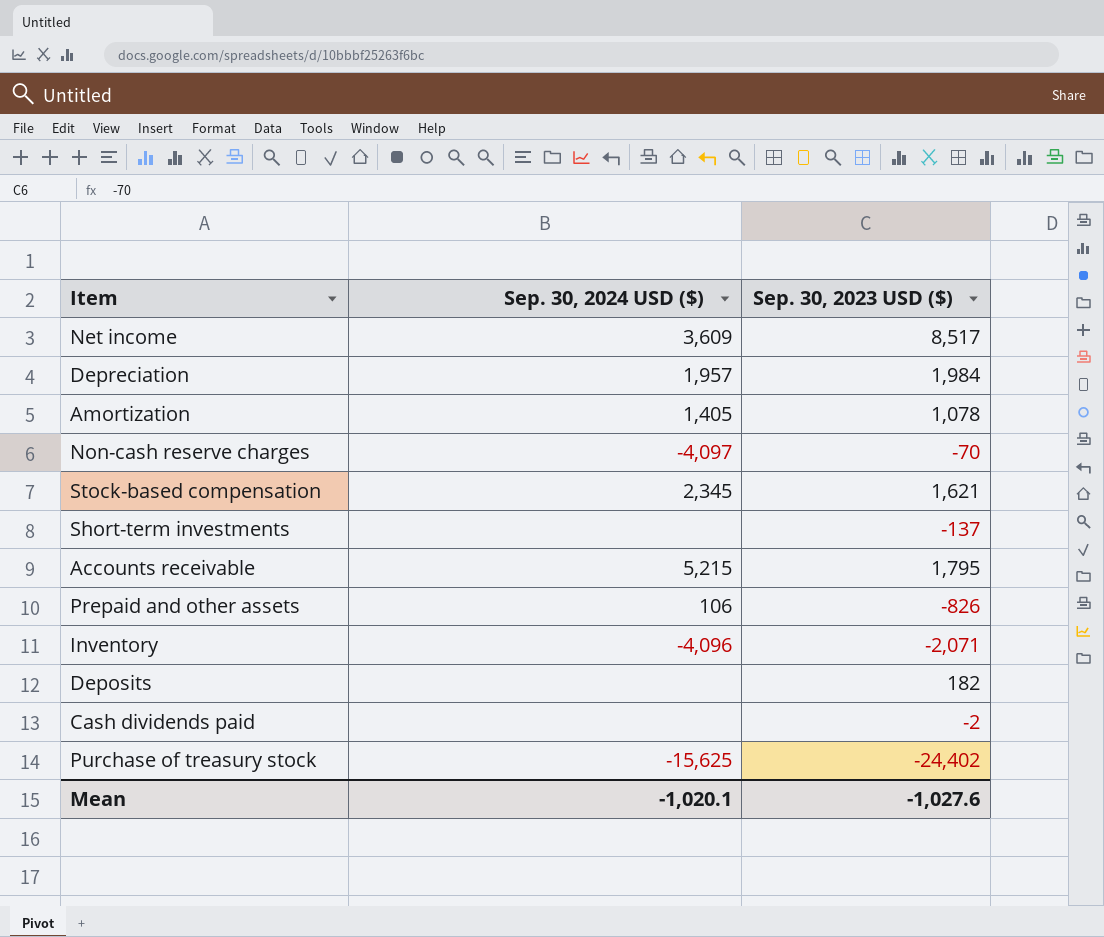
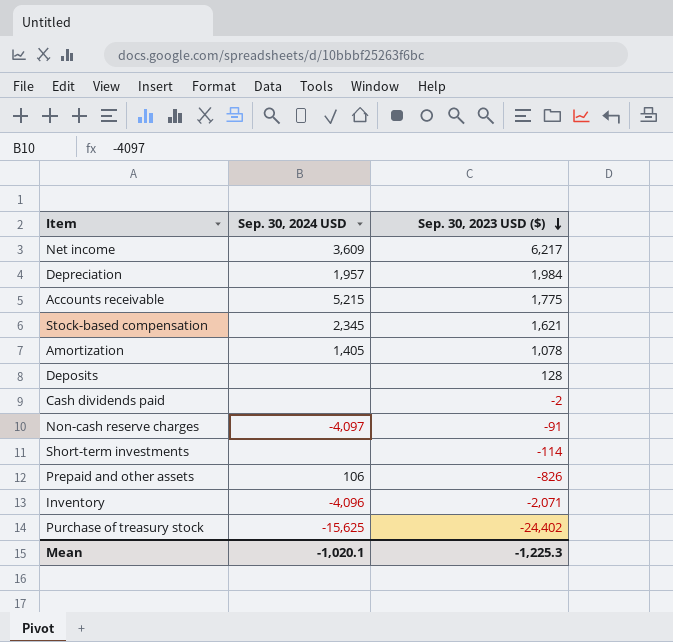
row order: none -> Sep. 30, 2023 USD ($) descending
column name: Sep. 30, 2024 USD ($) -> Sep. 30, 2024 USD
Net income | Sep. 30, 2023 USD ($): 8,517 -> 6,217
Accounts receivable | Sep. 30, 2023 USD ($): 1,795 -> 1,775
Deposits | Sep. 30, 2023 USD ($): 182 -> 128
Non-cash reserve charges | Sep. 30, 2023 USD ($): -70 -> -91
Short-term investments | Sep. 30, 2023 USD ($): -137 -> -114
Mean | Sep. 30, 2023 USD ($): -1,027.6 -> -1,225.3

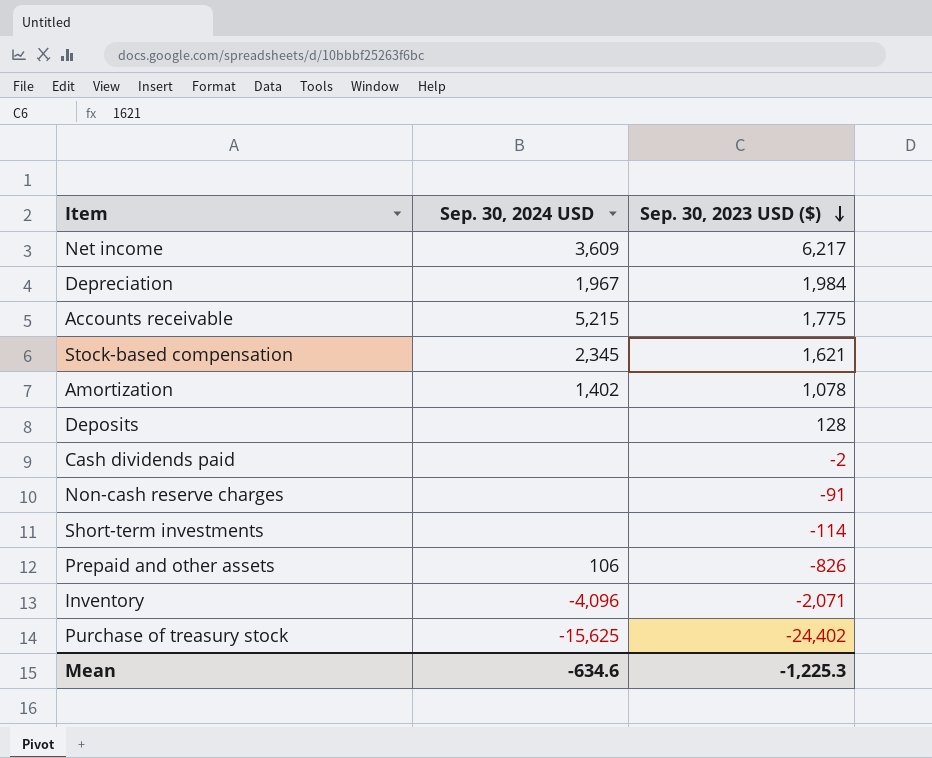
Depreciation | Sep. 30, 2024 USD: 1,957 -> 1,967
Amortization | Sep. 30, 2024 USD: 1,405 -> 1,402
Non-cash reserve charges | Sep. 30, 2024 USD: -4,097 -> none
Mean | Sep. 30, 2024 USD: -1,020.1 -> -634.6

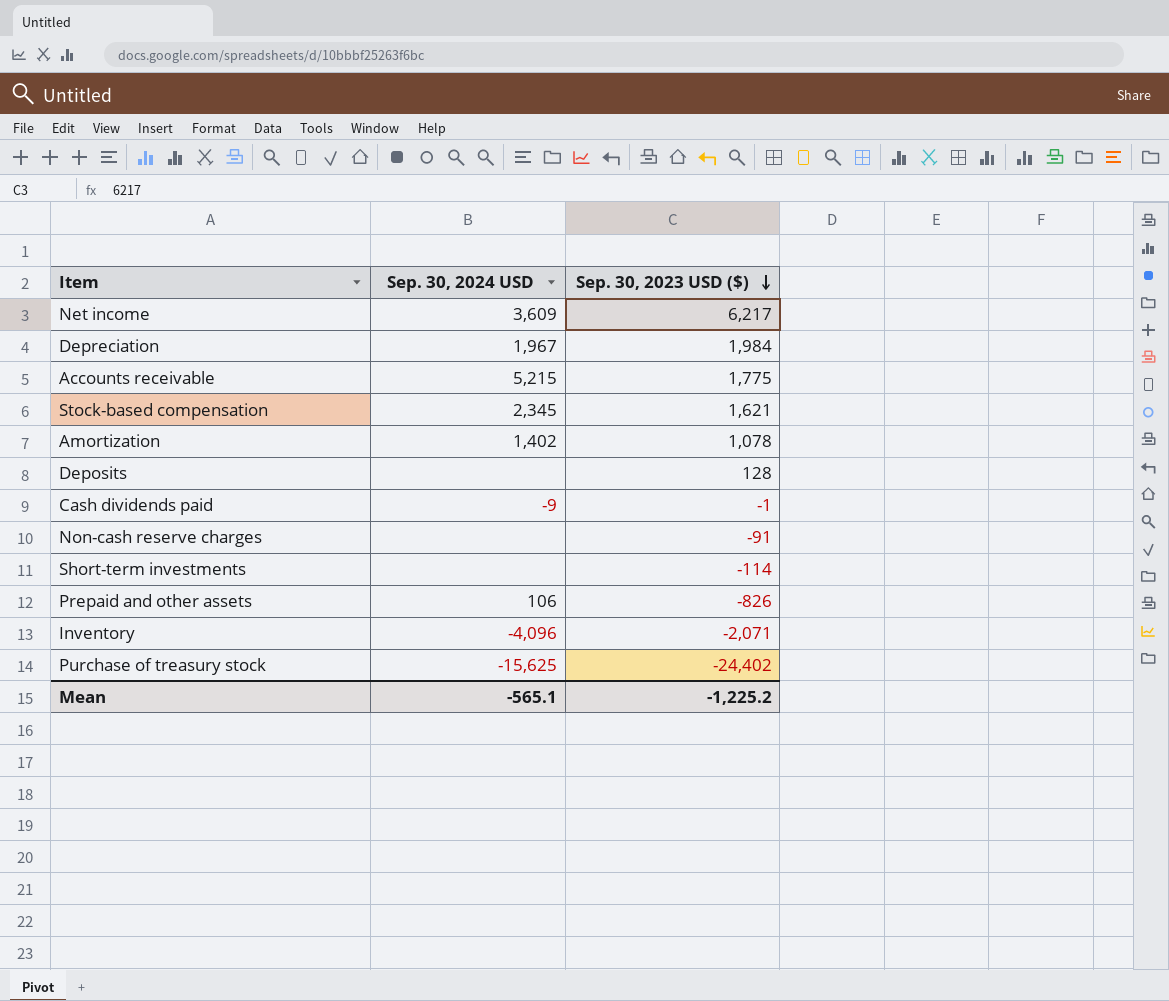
Cash dividends paid | Sep. 30, 2024 USD: none -> -9
Cash dividends paid | Sep. 30, 2023 USD ($): -2 -> -1
Mean | Sep. 30, 2024 USD: -634.6 -> -565.1
Mean | Sep. 30, 2023 USD ($): -1,225.3 -> -1,225.2

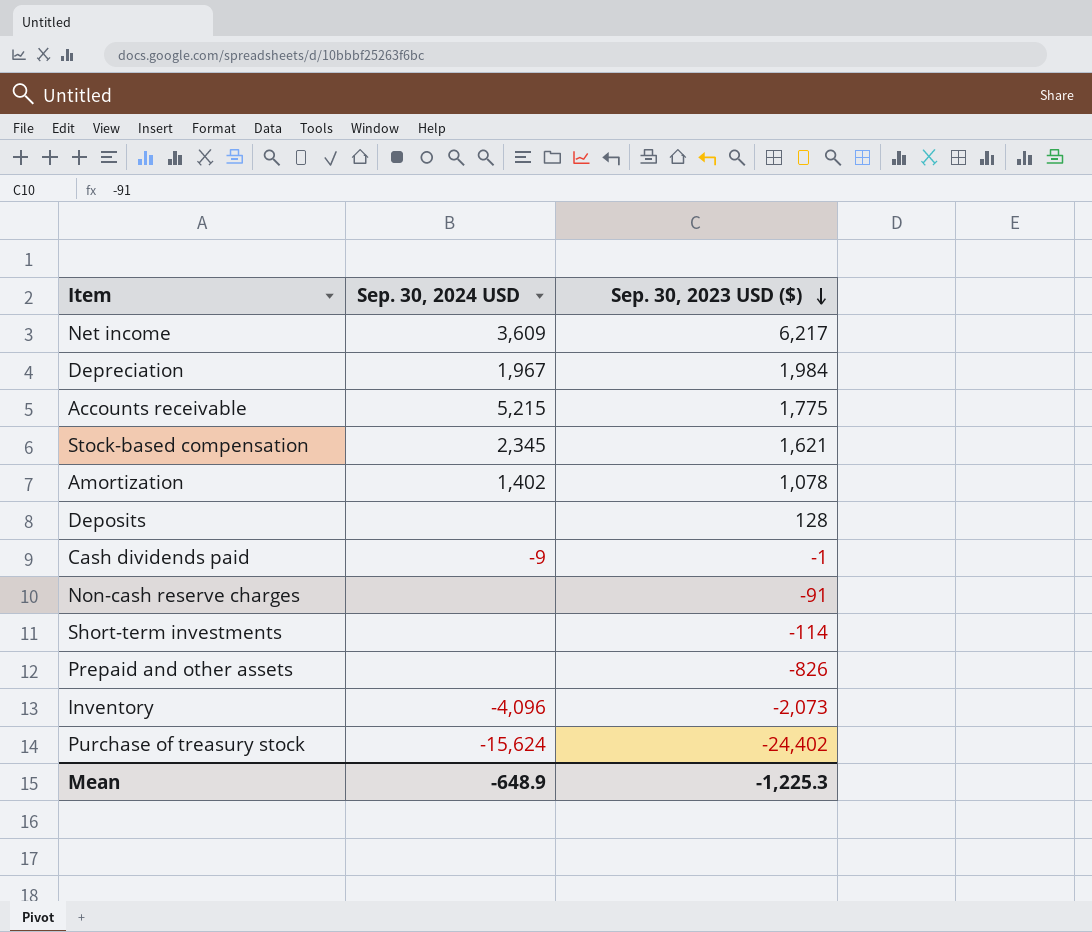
Prepaid and other assets | Sep. 30, 2024 USD: 106 -> none
Inventory | Sep. 30, 2023 USD ($): -2,071 -> -2,073
Purchase of treasury stock | Sep. 30, 2024 USD: -15,625 -> -15,624
Mean | Sep. 30, 2024 USD: -565.1 -> -648.9
Mean | Sep. 30, 2023 USD ($): -1,225.2 -> -1,225.3

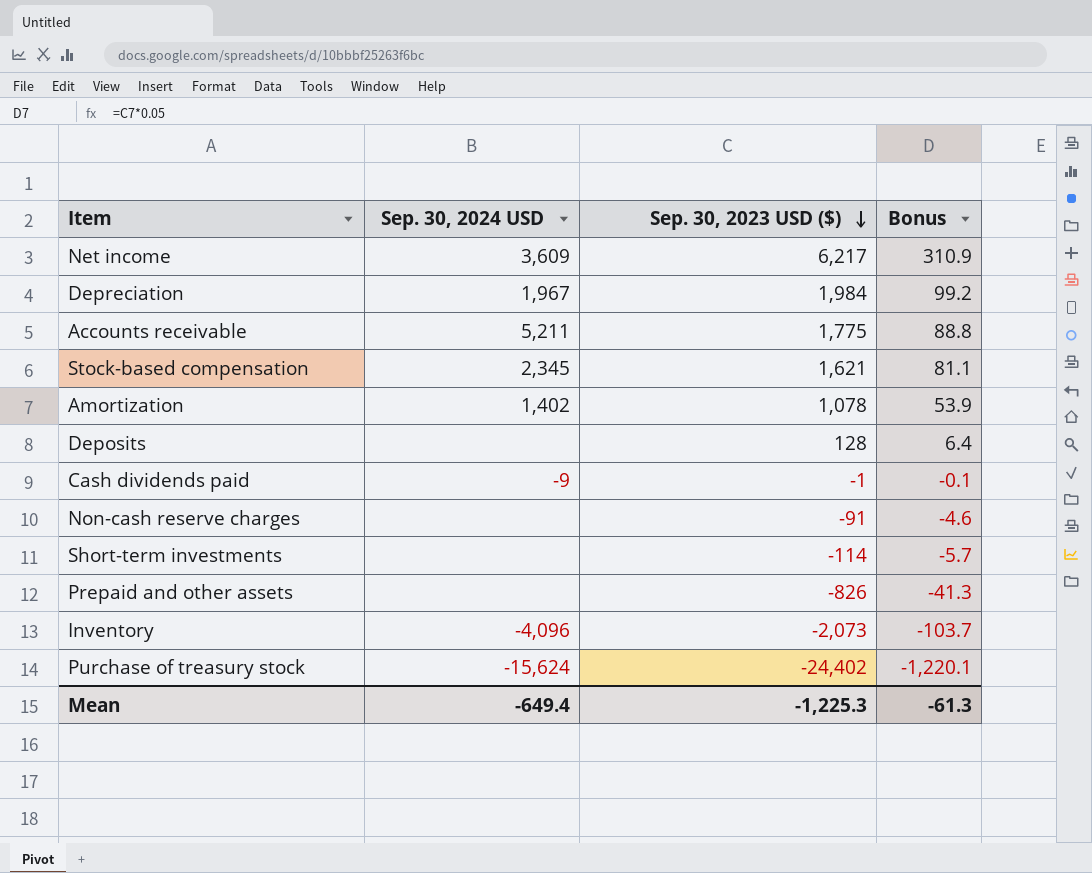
column Bonus | formula: none -> [Sep. 30, 2023 USD ($)] * 0.05
Accounts receivable | Sep. 30, 2024 USD: 5,215 -> 5,211
Mean | Sep. 30, 2024 USD: -648.9 -> -649.4

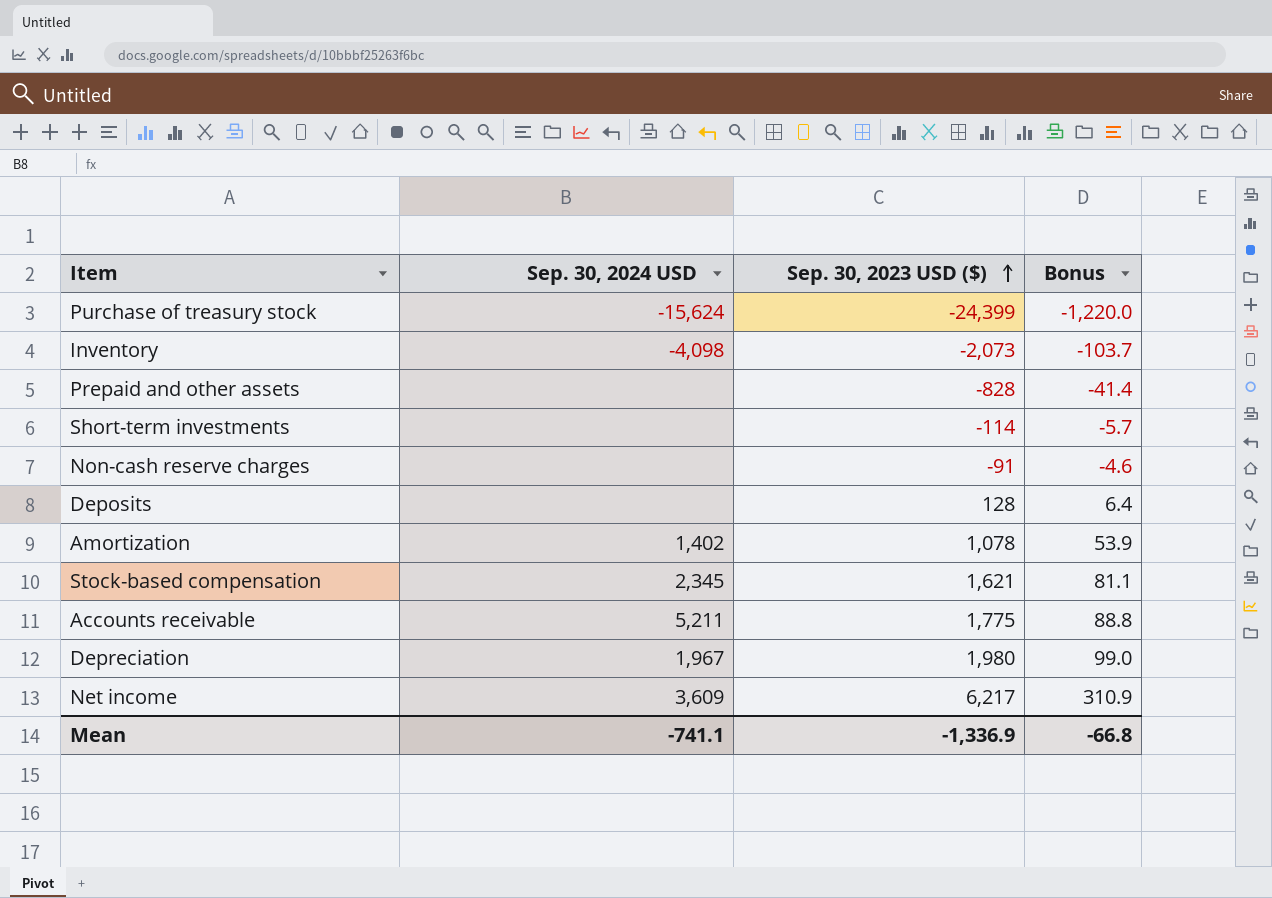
row order: Sep. 30, 2023 USD ($) descending -> Sep. 30, 2023 USD ($) ascending
row Cash dividends paid: -9 | -1 | -0.1 -> none
Purchase of treasury stock | Sep. 30, 2023 USD ($): -24,402 -> -24,399
Purchase of treasury stock | Bonus: -1,220.1 -> -1,220.0
Inventory | Sep. 30, 2024 USD: -4,096 -> -4,098
Prepaid and other assets | Sep. 30, 2023 USD ($): -826 -> -828
Prepaid and other assets | Bonus: -41.3 -> -41.4
Depreciation | Sep. 30, 2023 USD ($): 1,984 -> 1,980
Depreciation | Bonus: 99.2 -> 99.0
Mean | Sep. 30, 2024 USD: -649.4 -> -741.1
Mean | Sep. 30, 2023 USD ($): -1,225.3 -> -1,336.9
Mean | Bonus: -61.3 -> -66.8

